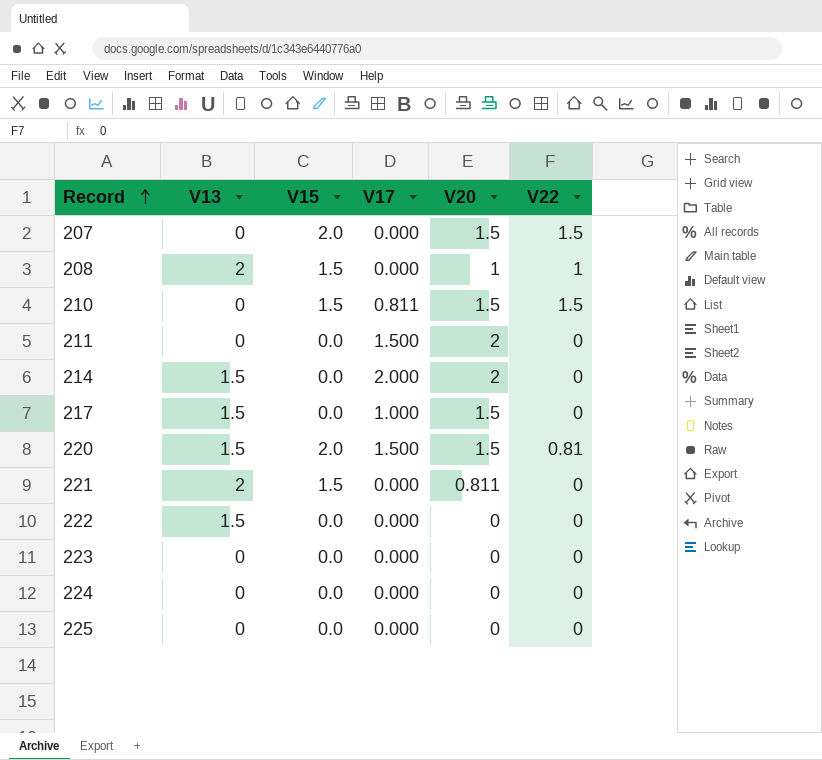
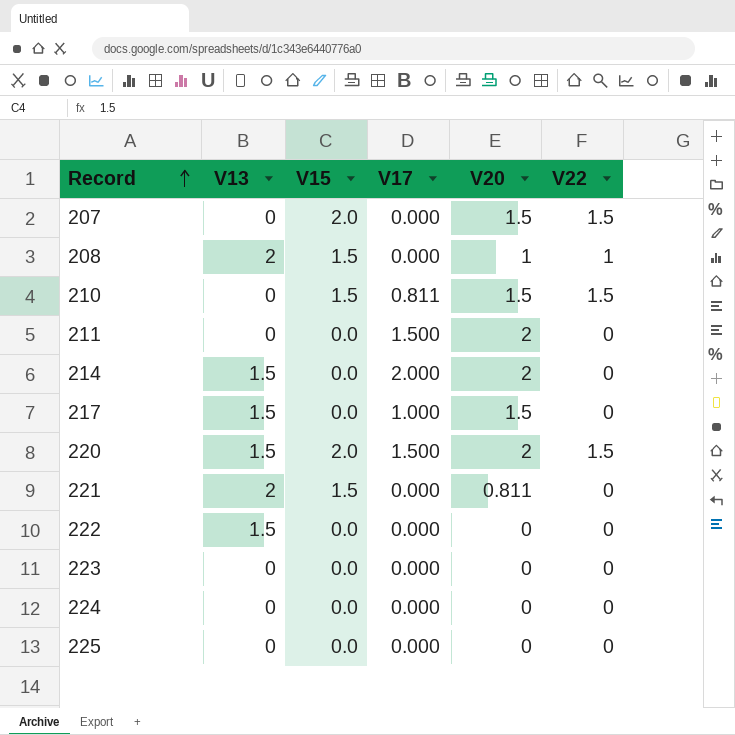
220 | V20: 1.5 -> 2
220 | V22: 0.81 -> 1.5

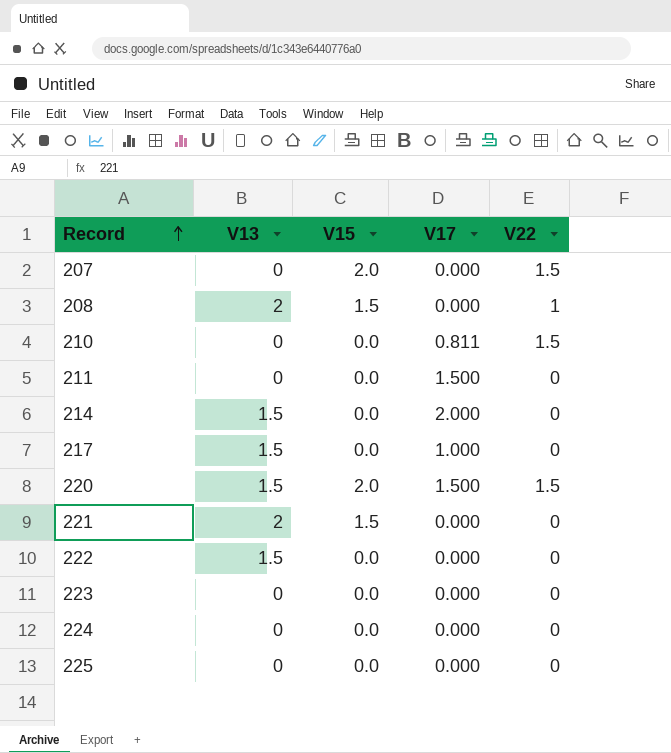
column V20 | position: 5 -> none
210 | V15: 1.5 -> 0.0

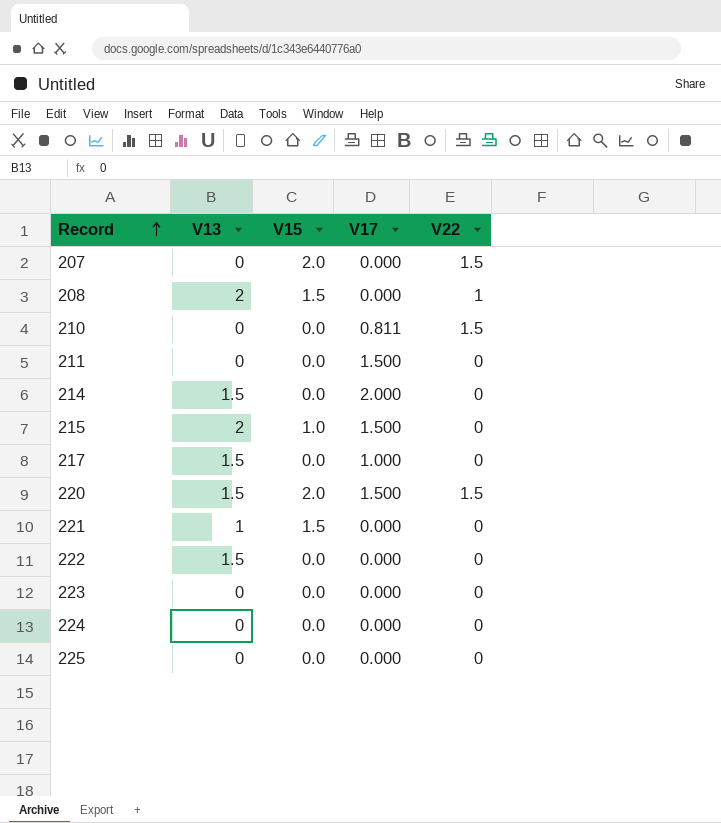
row 215: none -> 2 | 1.0 | 1.500 | 0
221 | V13: 2 -> 1

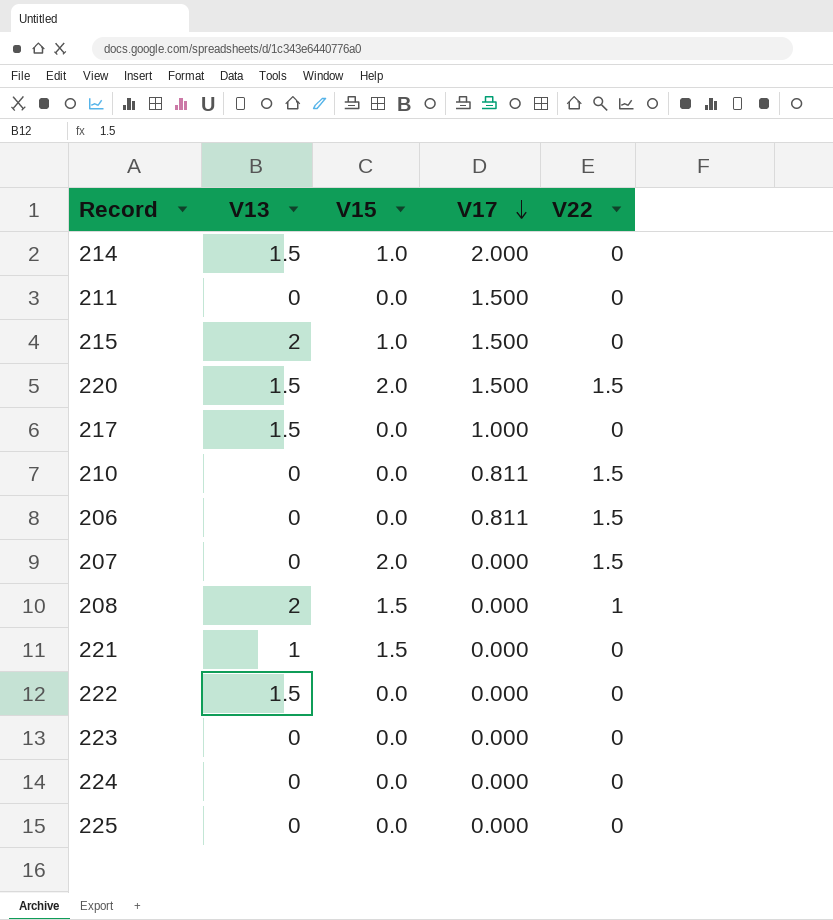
row order: Record ascending -> V17 descending
214 | V15: 0.0 -> 1.0
row 206: none -> 0 | 0.0 | 0.811 | 1.5

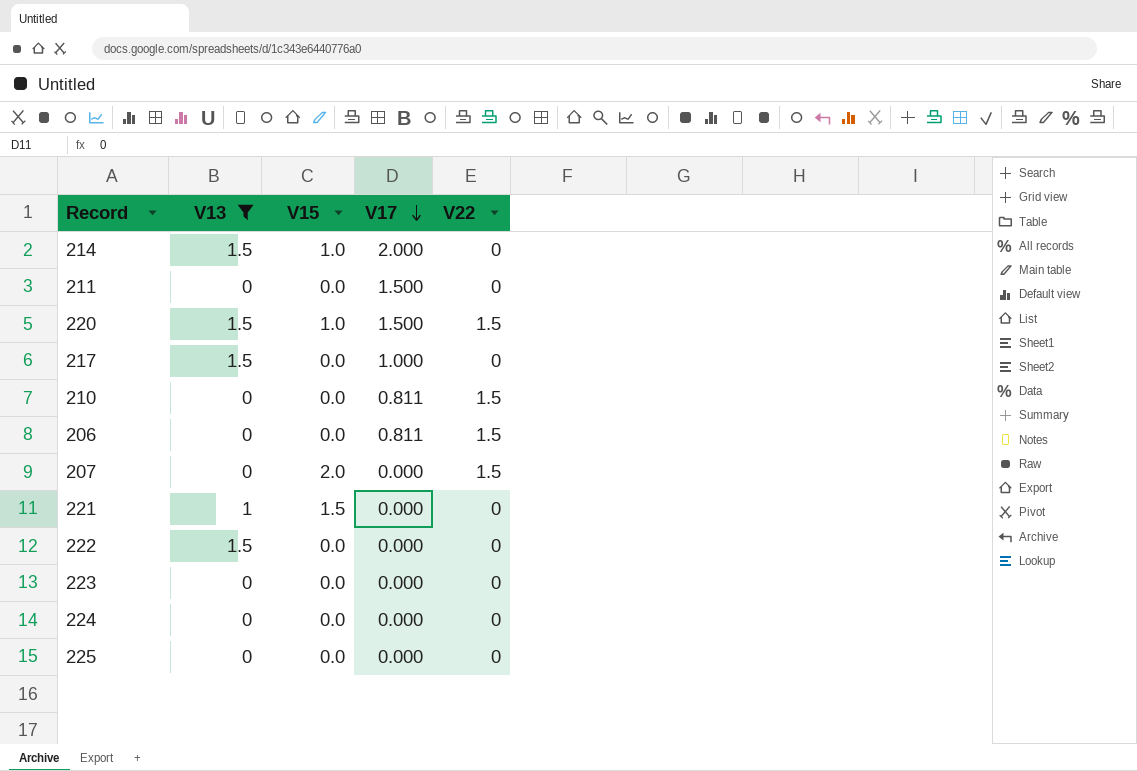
filter: none -> V13 != 2
220 | V15: 2.0 -> 1.0

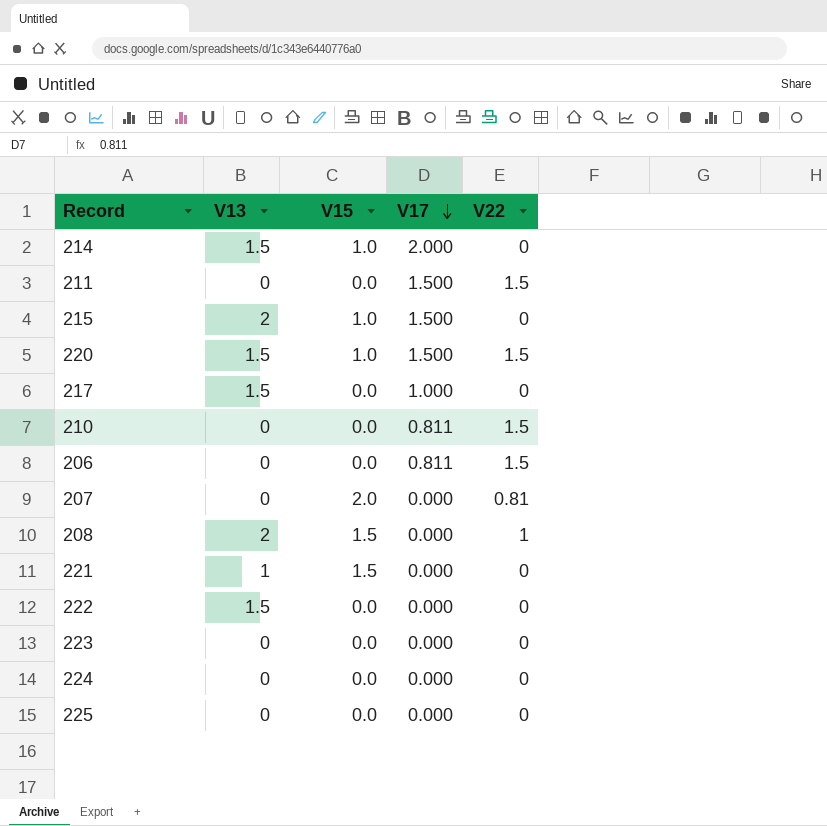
filter: V13 != 2 -> none
211 | V22: 0 -> 1.5
207 | V22: 1.5 -> 0.81

